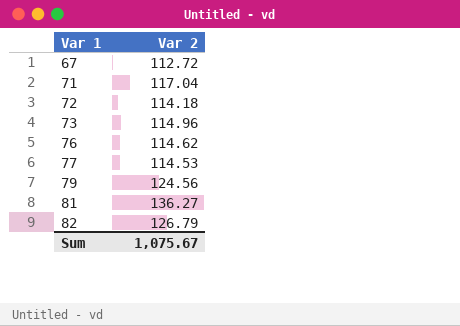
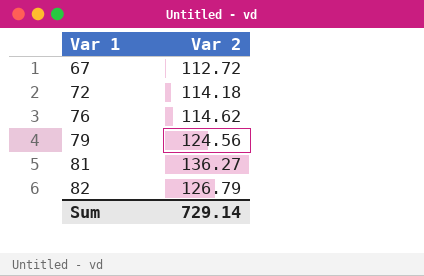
row 71: 117.04 -> none
row 73: 114.96 -> none
row 77: 114.53 -> none
Sum | Var 2: 1,075.67 -> 729.14

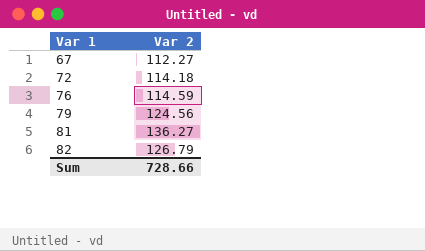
67 | Var 2: 112.72 -> 112.27
76 | Var 2: 114.62 -> 114.59
Sum | Var 2: 729.14 -> 728.66

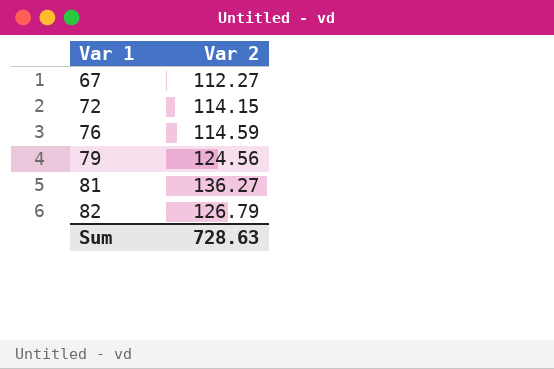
72 | Var 2: 114.18 -> 114.15
Sum | Var 2: 728.66 -> 728.63

